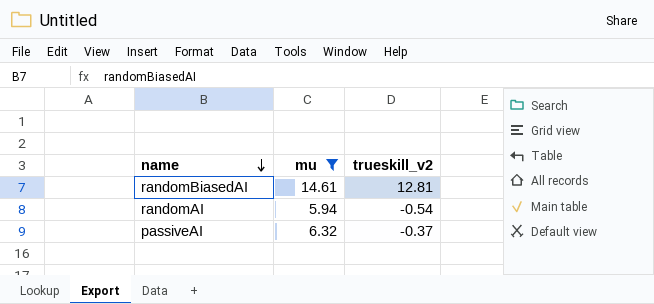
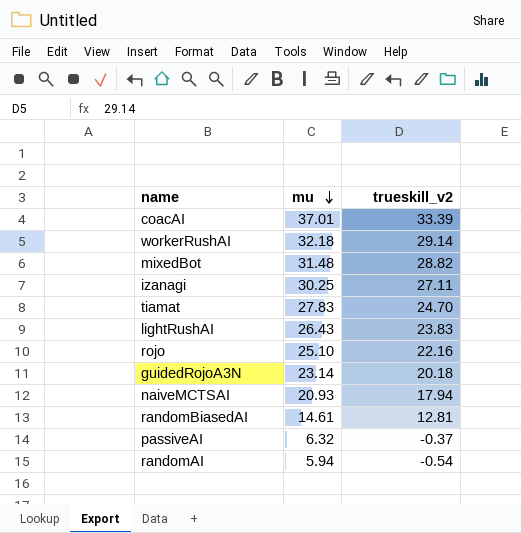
filter: mu <= 14.61 -> none
row order: name descending -> mu descending

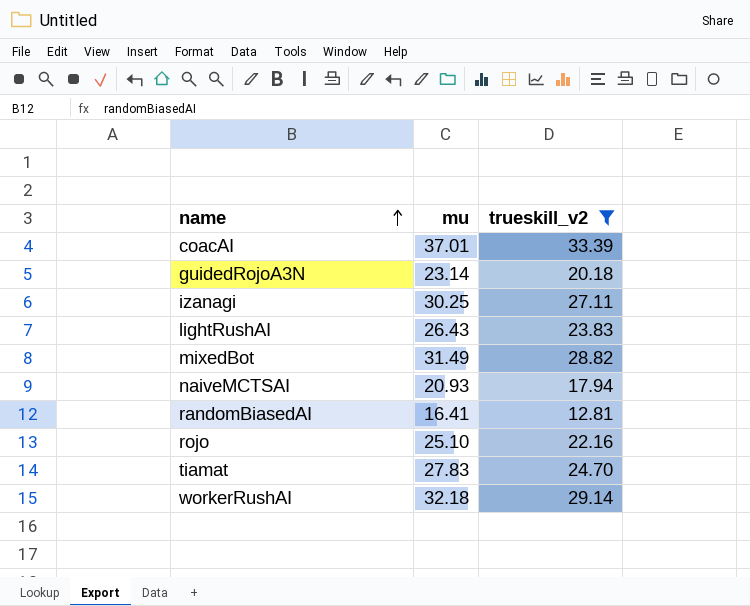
filter: none -> trueskill_v2 >= 12.81
row order: mu descending -> name ascending
mixedBot | mu: 31.48 -> 31.49
randomBiasedAI | mu: 14.61 -> 16.41

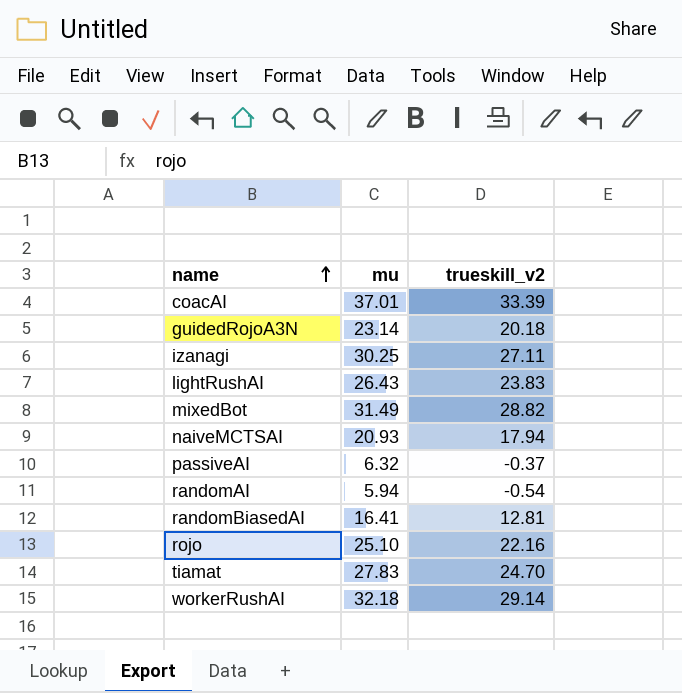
filter: trueskill_v2 >= 12.81 -> none

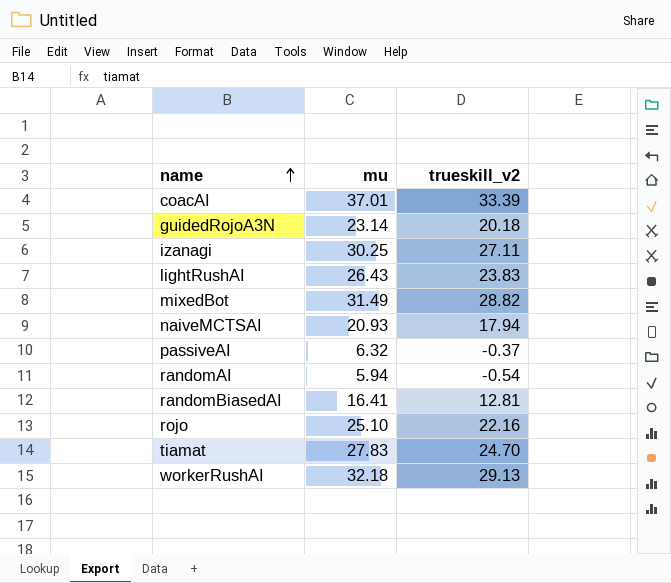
workerRushAI | trueskill_v2: 29.14 -> 29.13

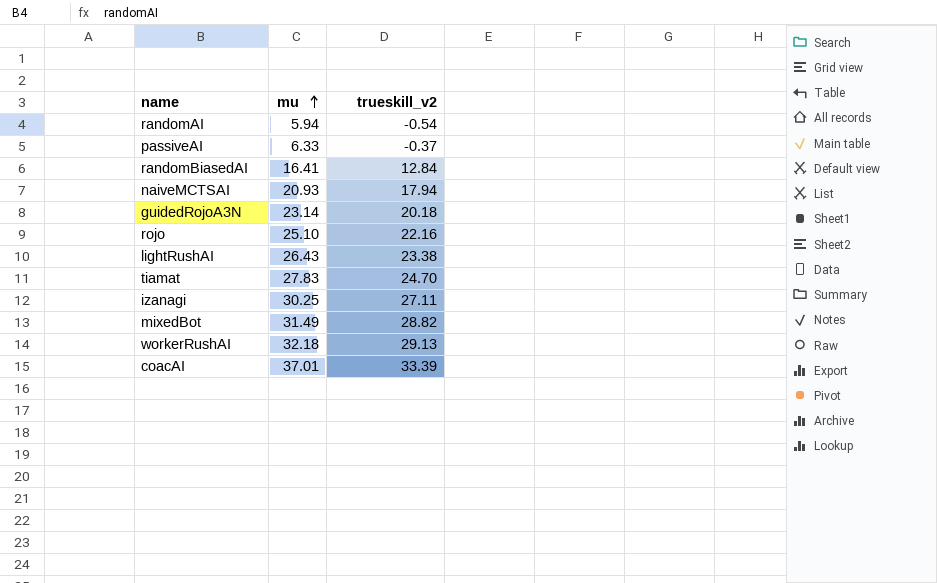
row order: name ascending -> mu ascending
passiveAI | mu: 6.32 -> 6.33
randomBiasedAI | trueskill_v2: 12.81 -> 12.84
lightRushAI | trueskill_v2: 23.83 -> 23.38

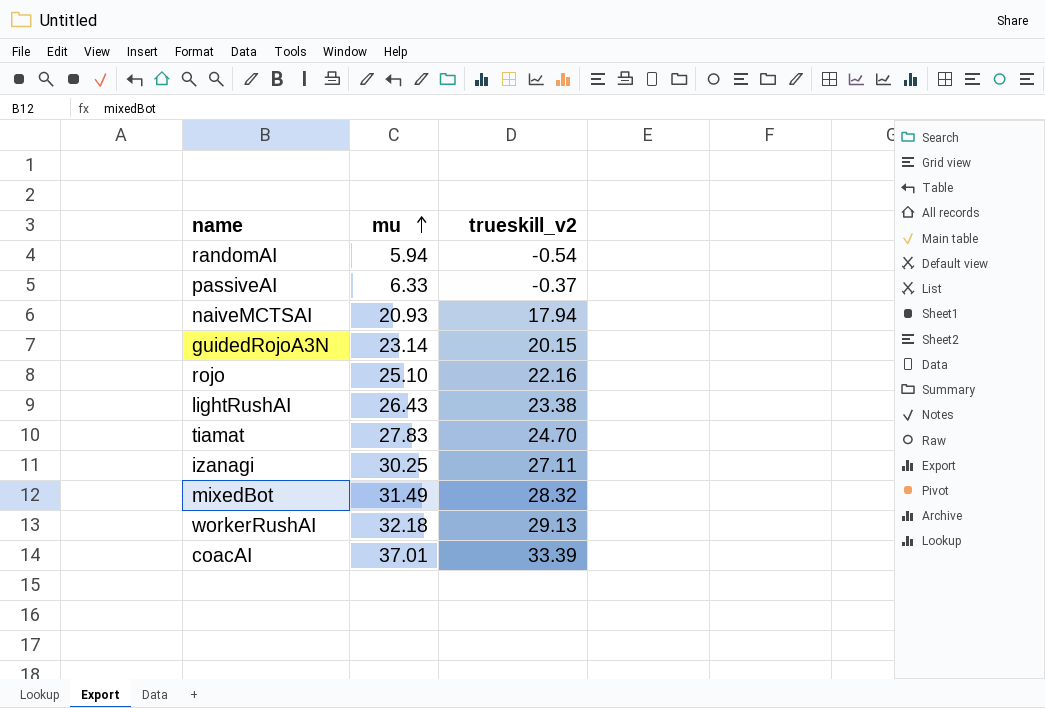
row randomBiasedAI: 16.41 | 12.84 -> none
guidedRojoA3N | trueskill_v2: 20.18 -> 20.15
mixedBot | trueskill_v2: 28.82 -> 28.32

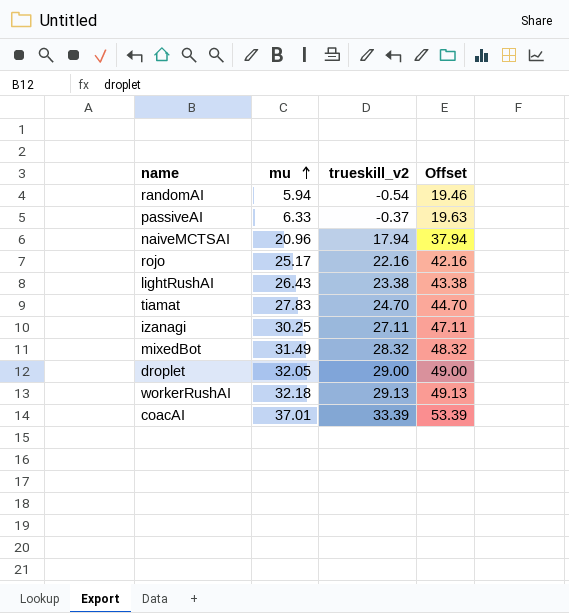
column Offset | formula: none -> [trueskill_v2] + 20
row guidedRojoA3N: 23.14 | 20.15 -> none
naiveMCTSAI | mu: 20.93 -> 20.96
rojo | mu: 25.10 -> 25.17
row droplet: none -> 32.05 | 29.00 | 49.00

